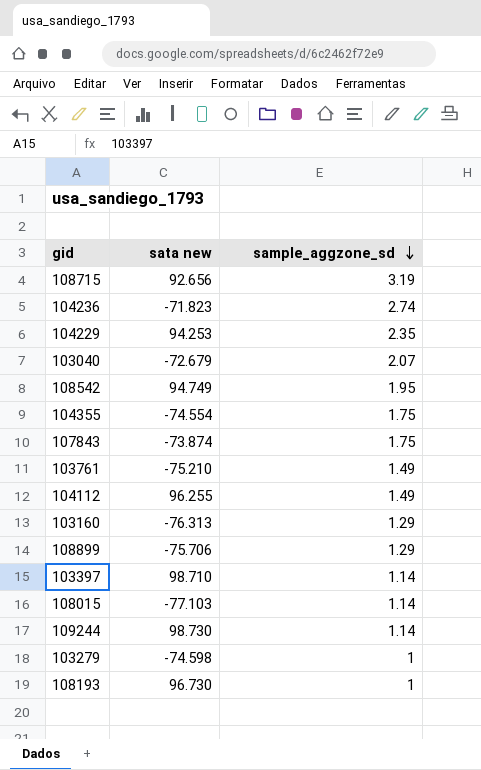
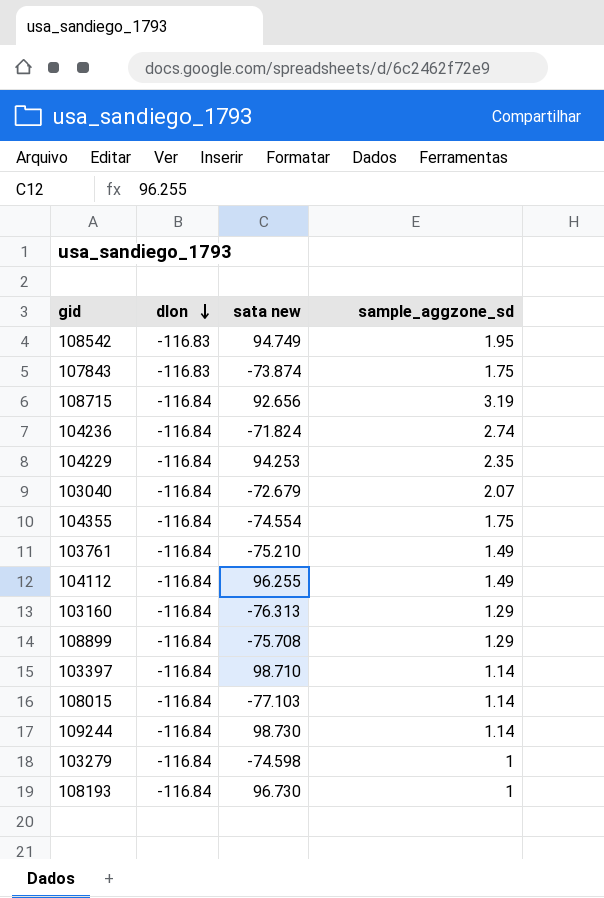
row order: sample_aggzone_sd descending -> dlon descending
column dlon | position: none -> 2
104236 | sata new: -71.823 -> -71.824
108899 | sata new: -75.706 -> -75.708

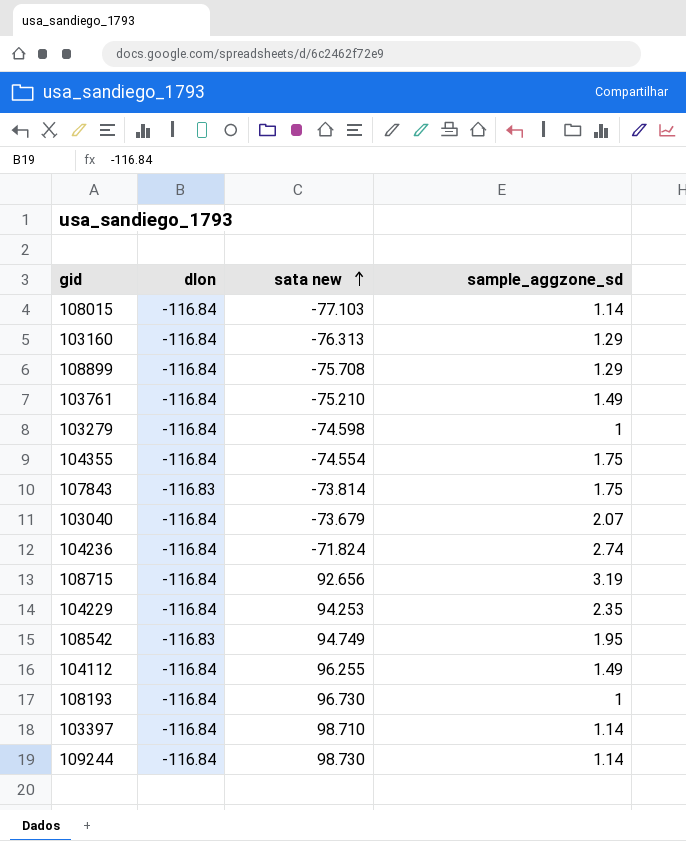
row order: dlon descending -> sata new ascending
107843 | sata new: -73.874 -> -73.814
103040 | sata new: -72.679 -> -73.679

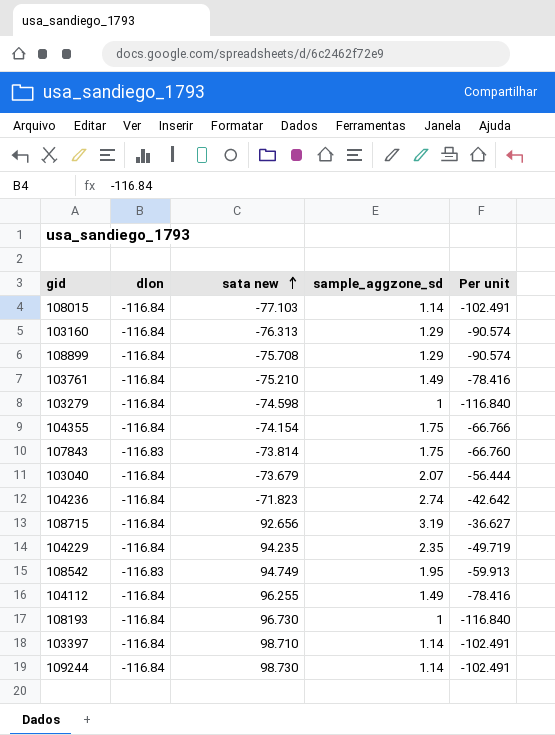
column Per unit | formula: none -> [dlon] / [sample_aggzone_sd]
104355 | sata new: -74.554 -> -74.154
104236 | sata new: -71.824 -> -71.823
104229 | sata new: 94.253 -> 94.235

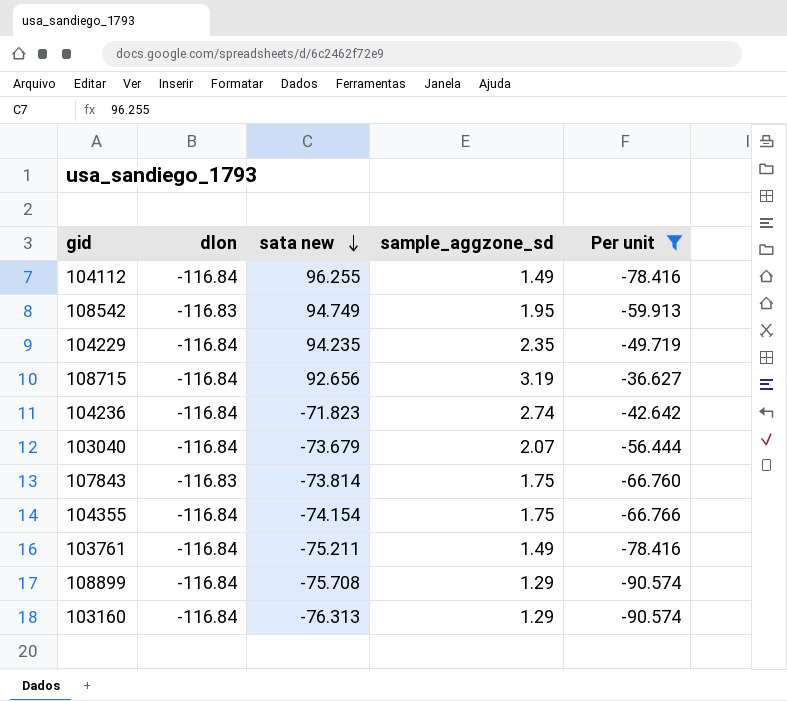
filter: none -> Per unit >= -90.574
row order: sata new ascending -> sata new descending
103761 | sata new: -75.210 -> -75.211

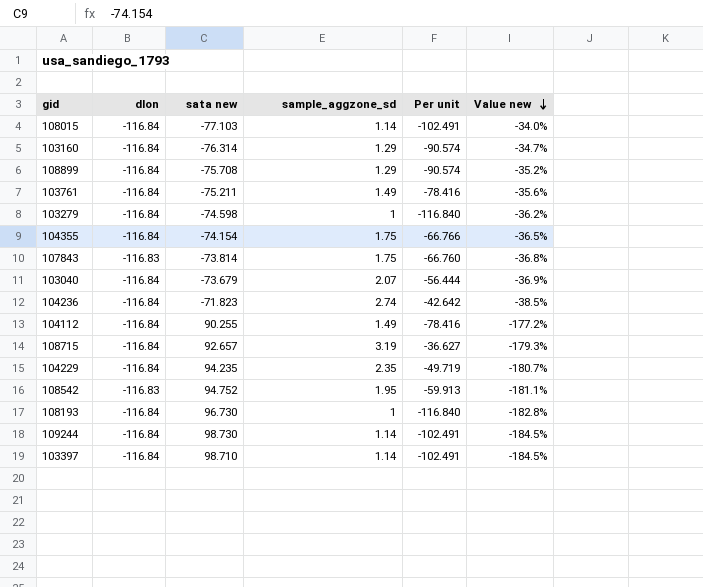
filter: Per unit >= -90.574 -> none
row order: sata new descending -> Value new descending
column Value new | formula: none -> ([sata new] - [dlon]) / [dlon]
103160 | sata new: -76.313 -> -76.314
104112 | sata new: 96.255 -> 90.255
108715 | sata new: 92.656 -> 92.657
108542 | sata new: 94.749 -> 94.752

